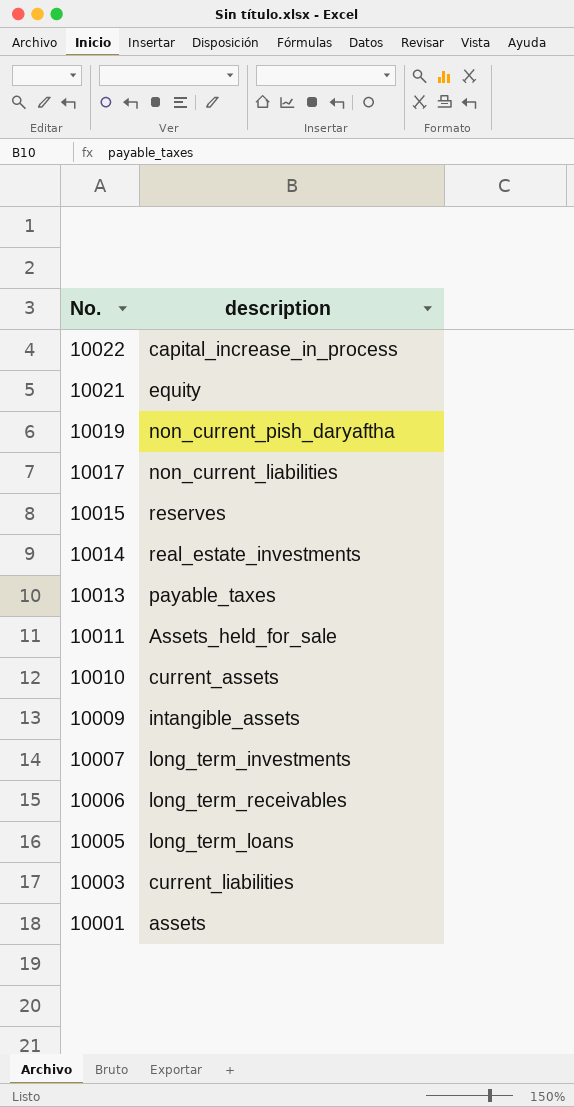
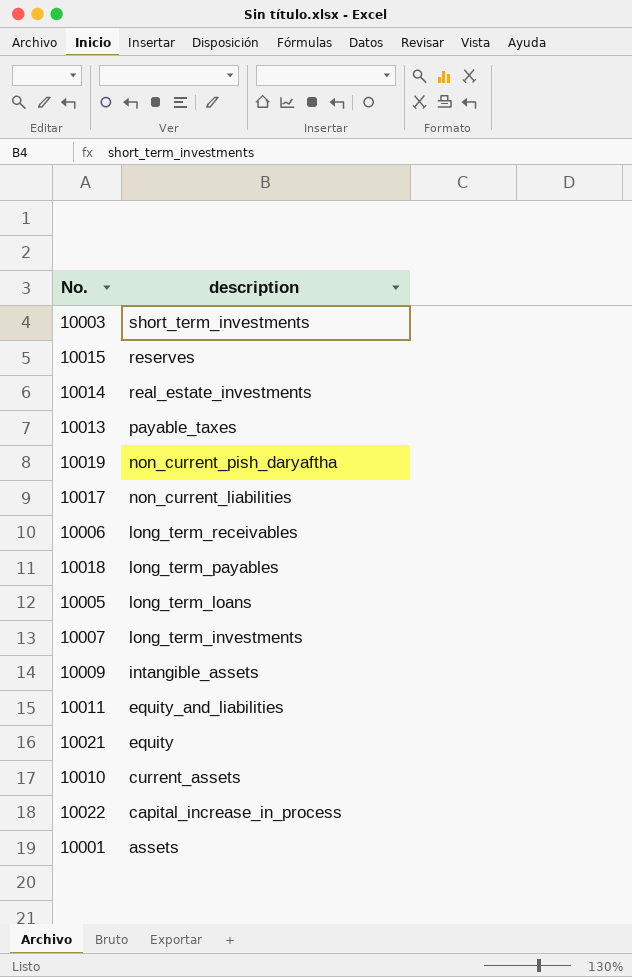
row order: No. descending -> description descending
10003 | description: current_liabilities -> short_term_investments
row 10018: none -> long_term_payables
10011 | description: Assets_held_for_sale -> equity_and_liabilities

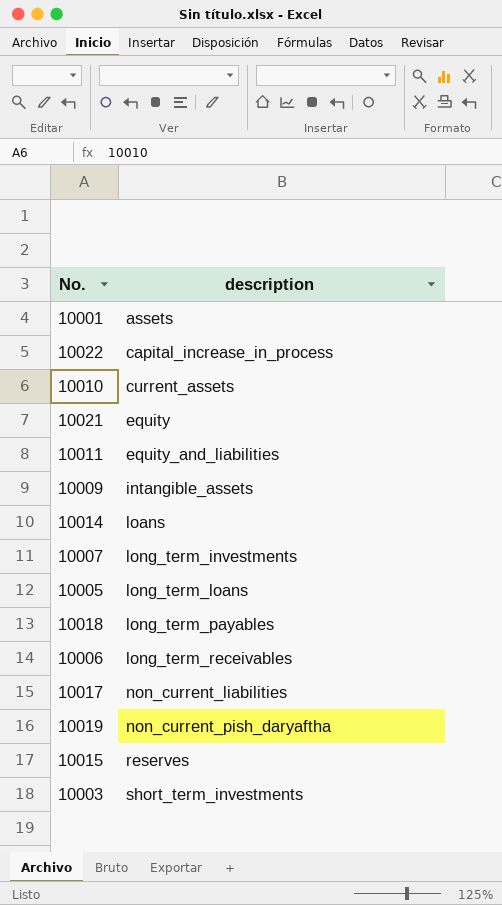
row order: description descending -> description ascending
row 10013: payable_taxes -> none
10014 | description: real_estate_investments -> loans

